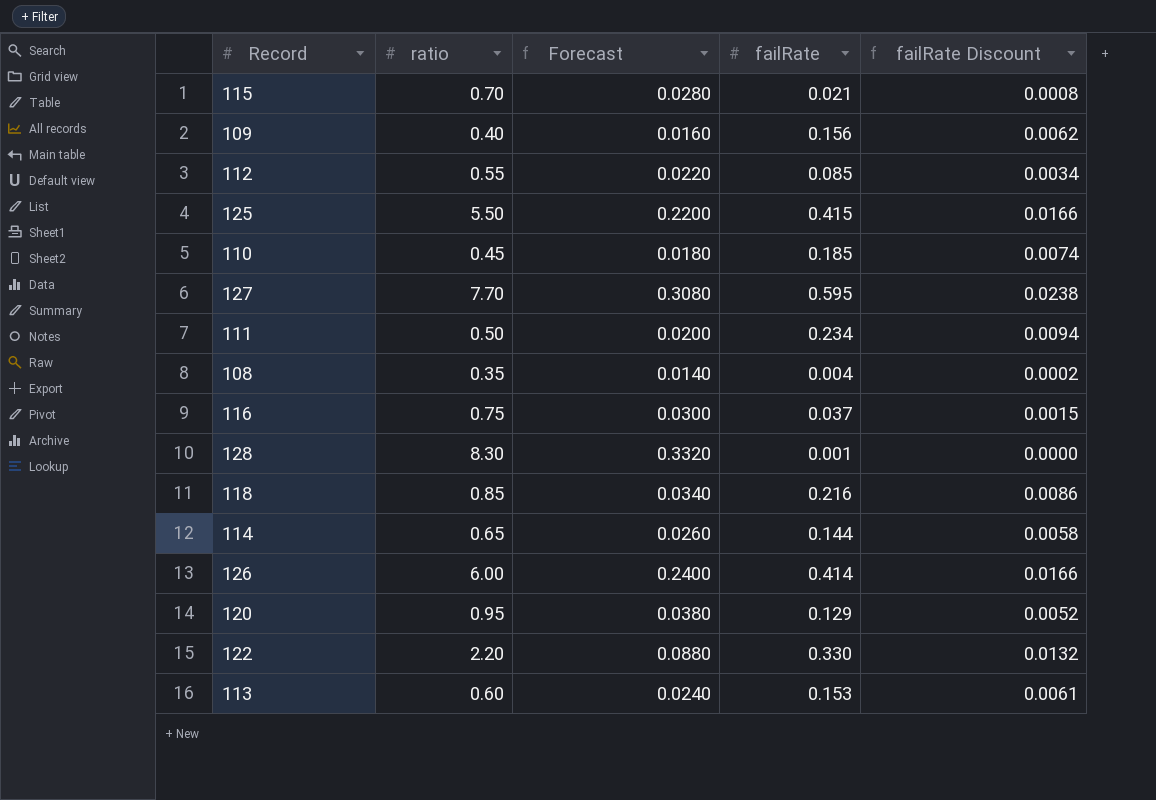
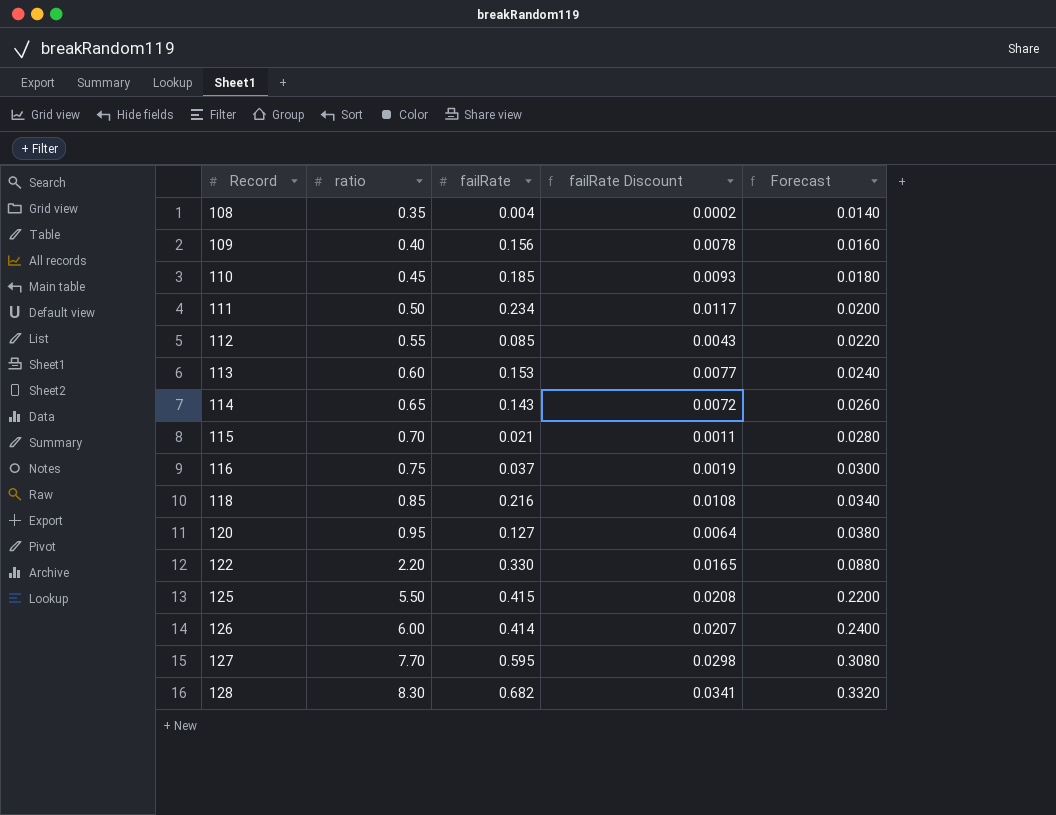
row order: none -> Record ascending
column failRate Discount | formula: [failRate] * 0.04 -> [failRate] * 0.05
column Forecast | position: 3 -> 5
114 | failRate: 0.144 -> 0.143
120 | failRate: 0.129 -> 0.127
128 | failRate: 0.001 -> 0.682

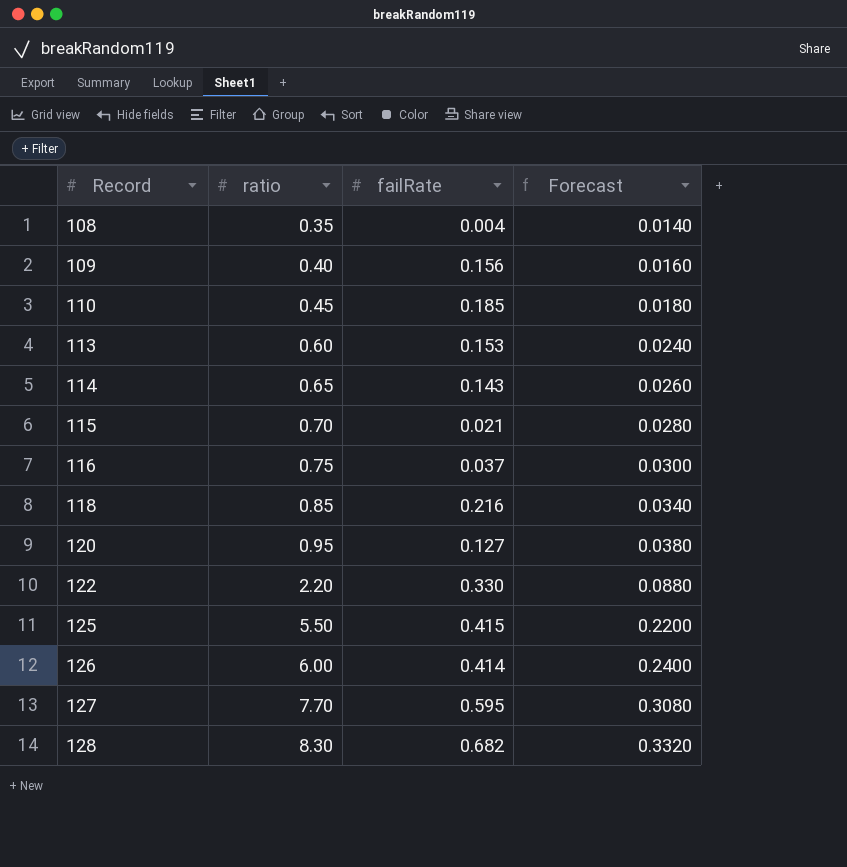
column failRate Discount | formula: [failRate] * 0.05 -> none
row 111: 0.50 | 0.234 | 0.0117 | 0.0200 -> none
row 112: 0.55 | 0.085 | 0.0043 | 0.0220 -> none

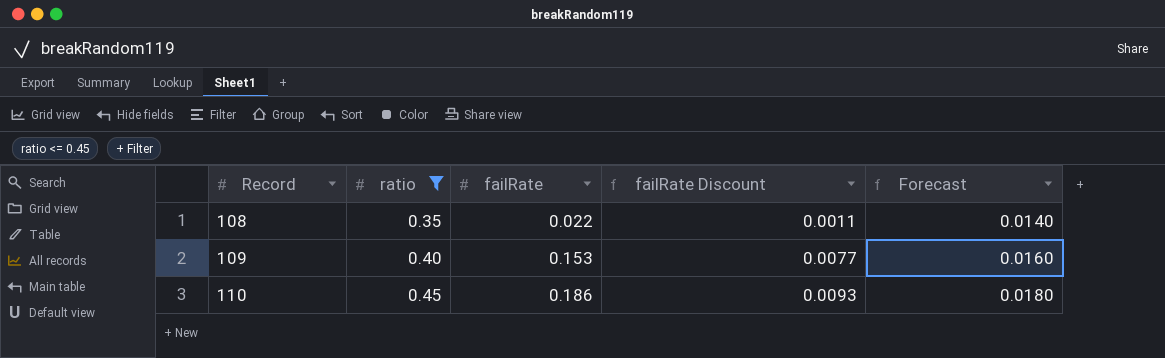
filter: none -> ratio <= 0.45
column failRate Discount | formula: none -> [failRate] * 0.05
108 | failRate: 0.004 -> 0.022
109 | failRate: 0.156 -> 0.153
110 | failRate: 0.185 -> 0.186

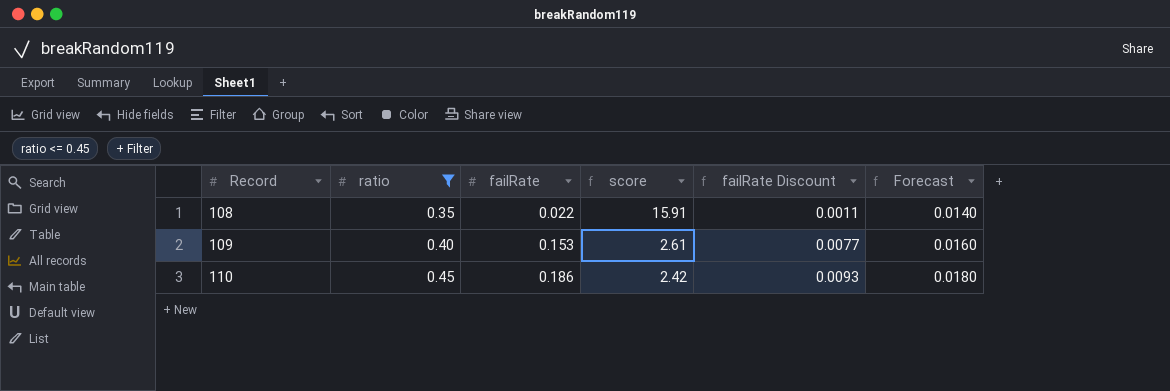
column score | formula: none -> [ratio] / [failRate]

